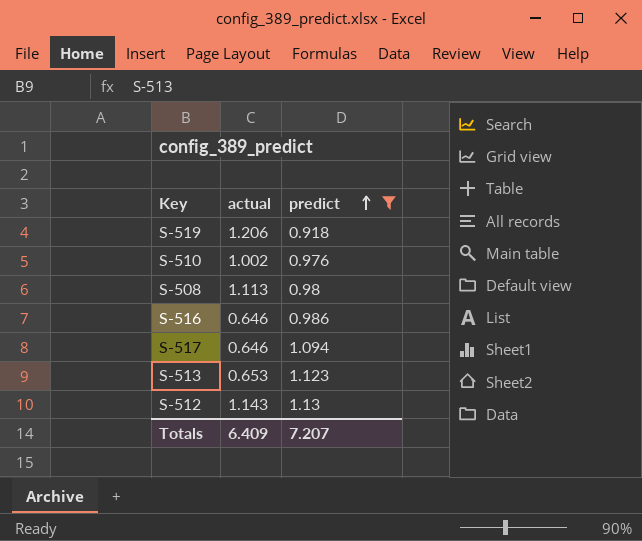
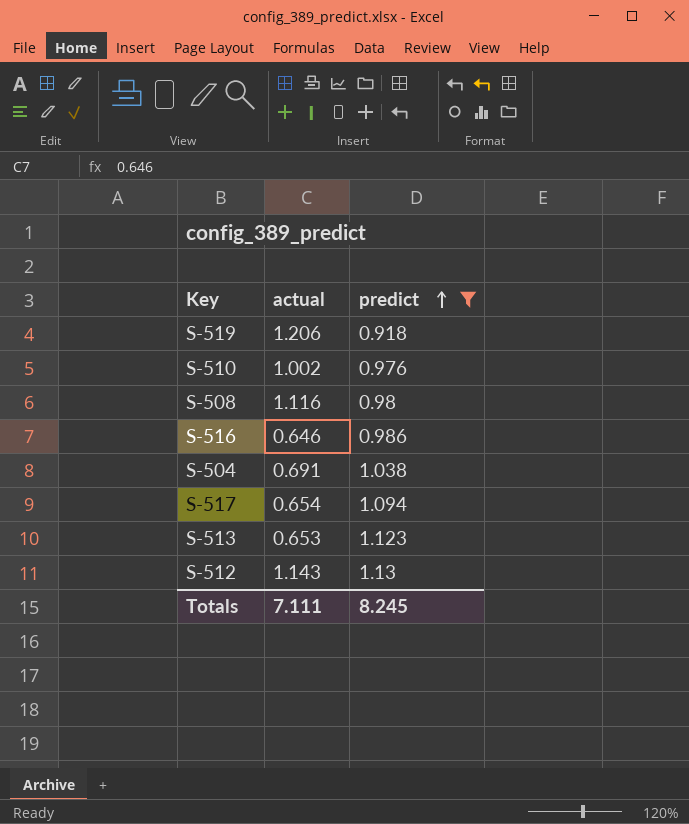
S-508 | actual: 1.113 -> 1.116
row S-504: none -> 0.691 | 1.038
S-517 | actual: 0.646 -> 0.654
Totals | actual: 6.409 -> 7.111
Totals | predict: 7.207 -> 8.245

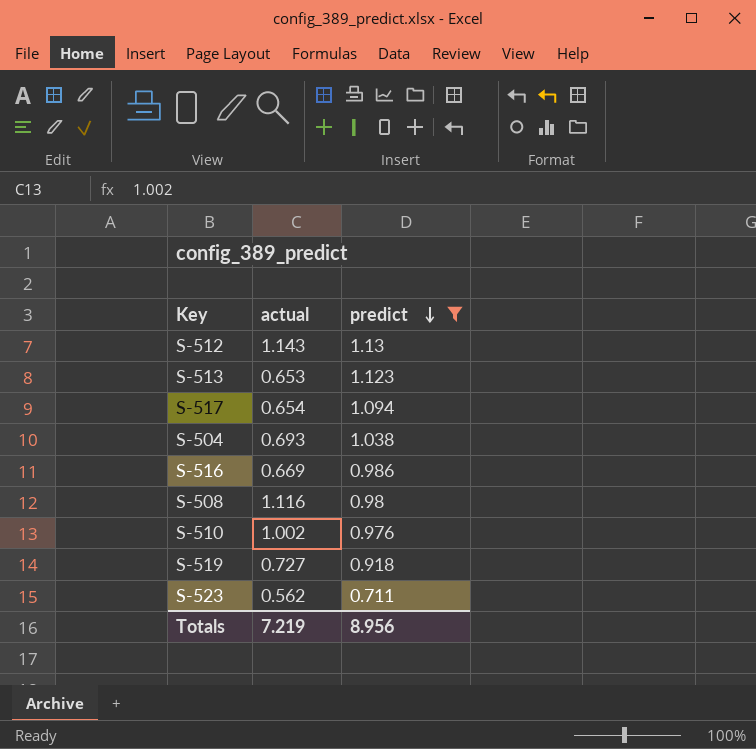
row order: predict ascending -> predict descending
S-504 | actual: 0.691 -> 0.693
S-516 | actual: 0.646 -> 0.669
S-519 | actual: 1.206 -> 0.727
row S-523: none -> 0.562 | 0.711
Totals | actual: 7.111 -> 7.219
Totals | predict: 8.245 -> 8.956

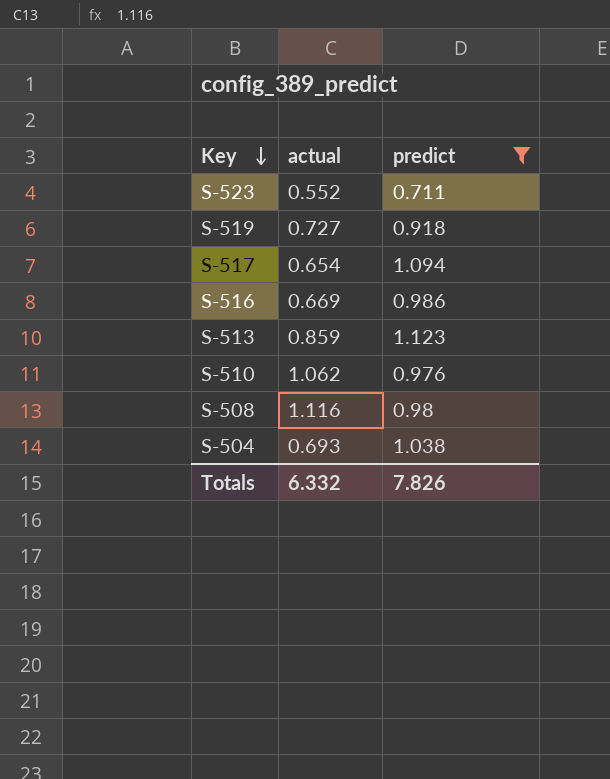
row order: predict descending -> Key descending
row S-512: 1.143 | 1.13 -> none
S-523 | actual: 0.562 -> 0.552
S-513 | actual: 0.653 -> 0.859
S-510 | actual: 1.002 -> 1.062
Totals | actual: 7.219 -> 6.332
Totals | predict: 8.956 -> 7.826

